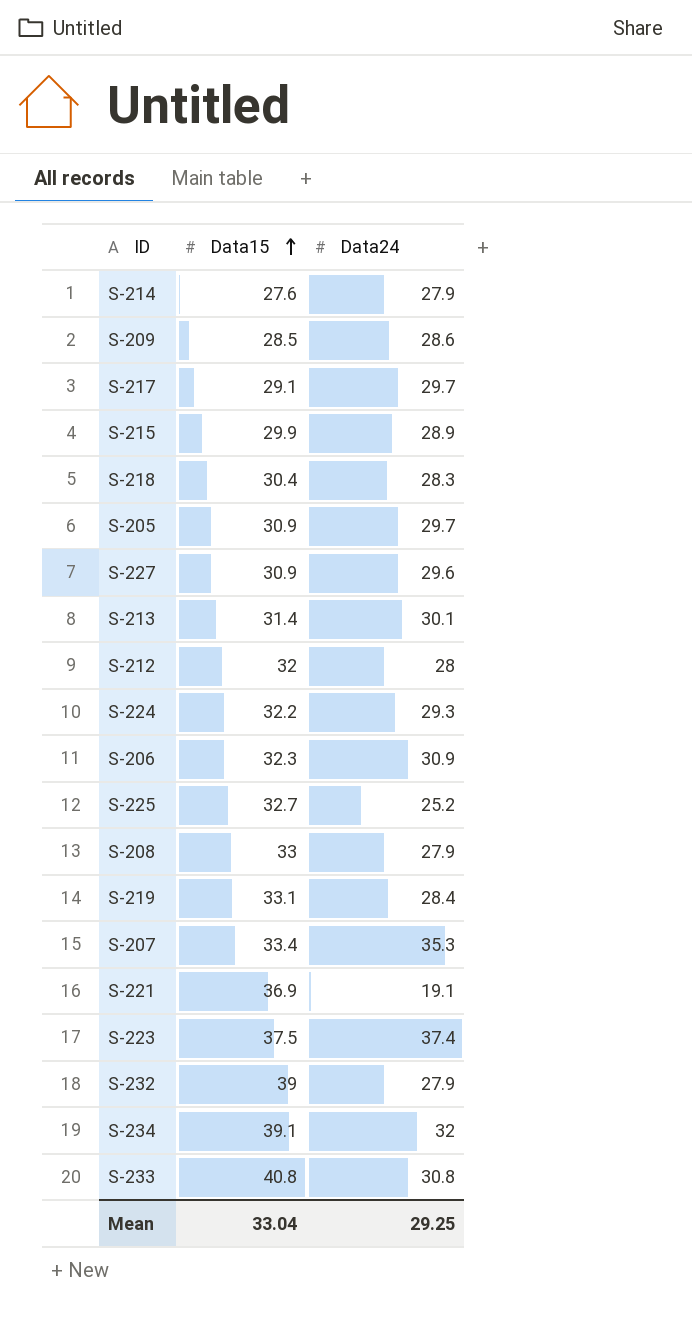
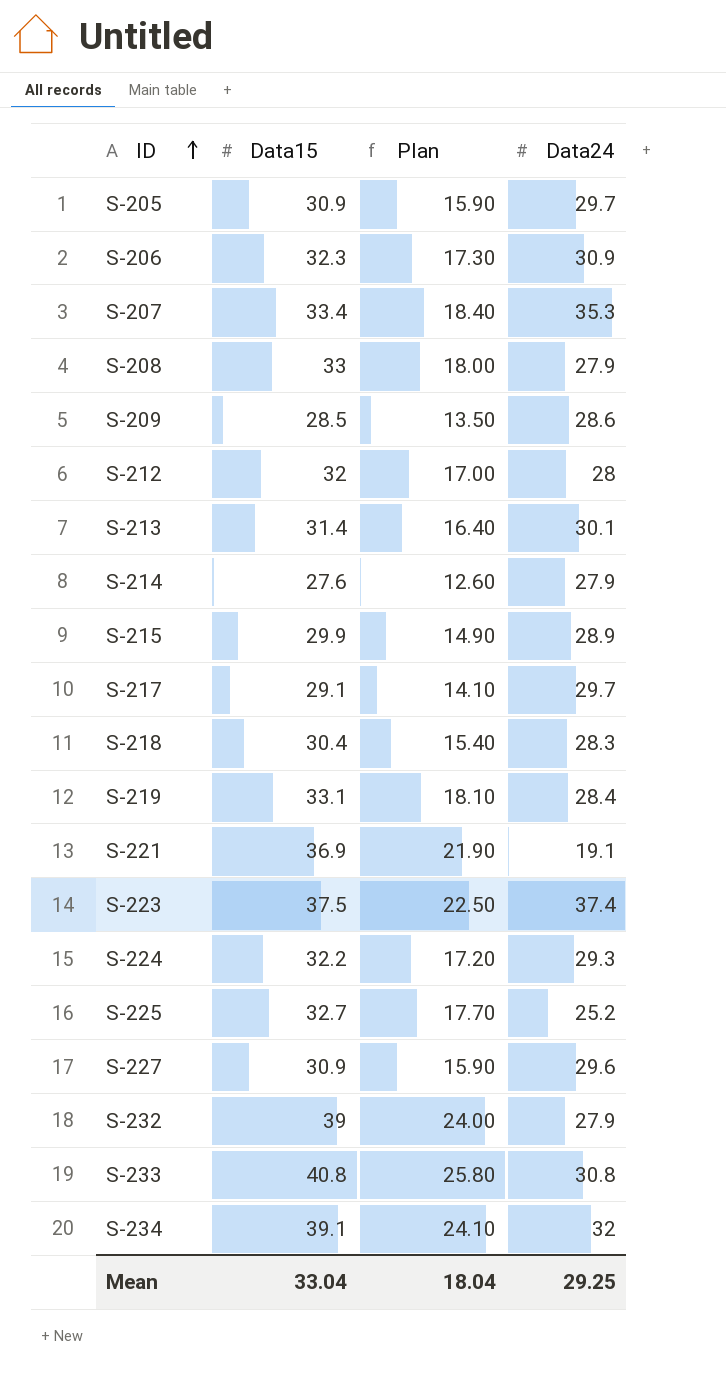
row order: Data15 ascending -> ID ascending
column Plan | formula: none -> [Data15] - 15

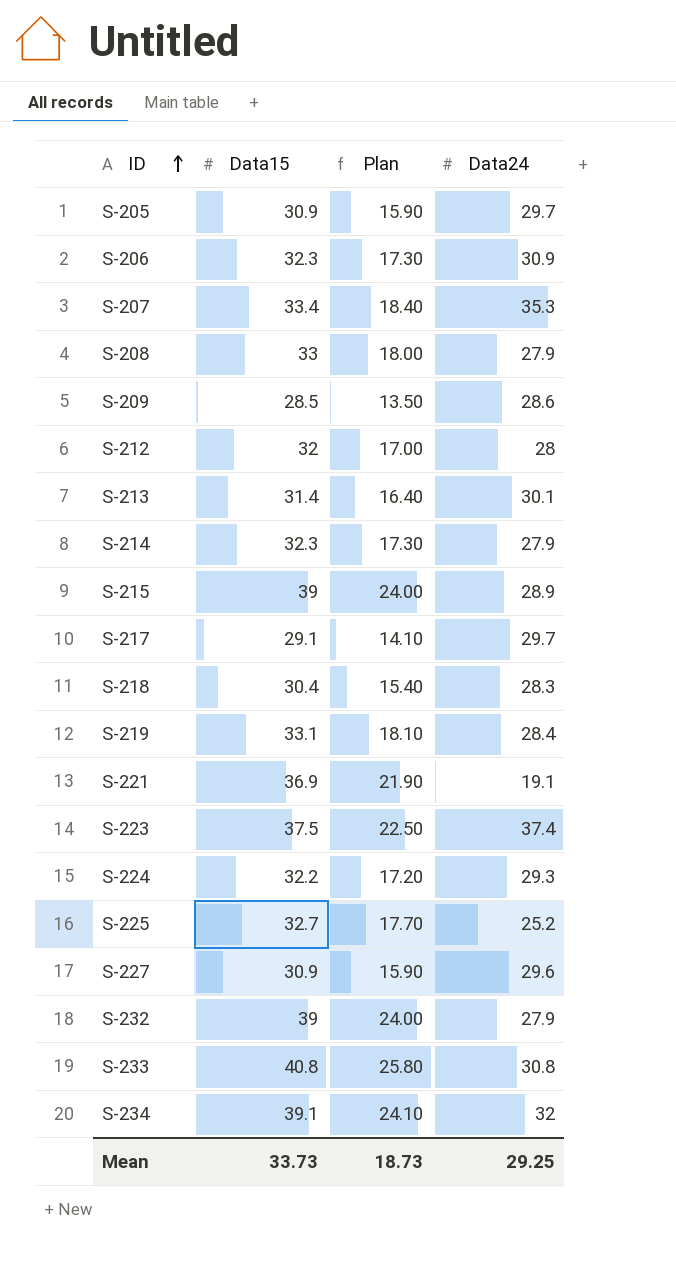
S-214 | Data15: 27.6 -> 32.3
S-214 | Plan: 12.60 -> 17.30
S-215 | Data15: 29.9 -> 39
S-215 | Plan: 14.90 -> 24.00
Mean | Data15: 33.04 -> 33.73
Mean | Plan: 18.04 -> 18.73

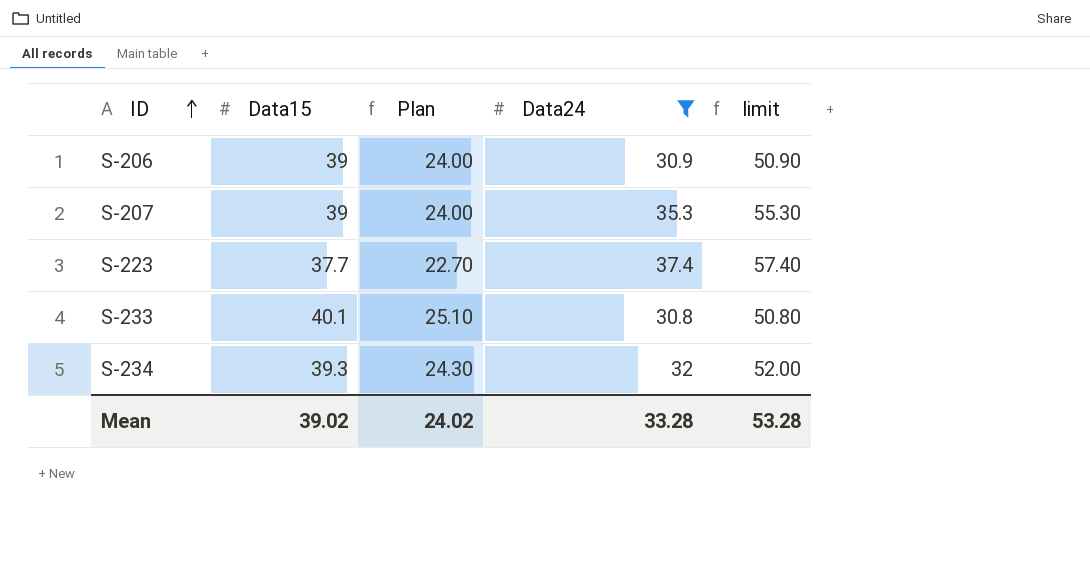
filter: none -> Data24 >= 30.8
column limit | formula: none -> [Data24] + 20
S-206 | Data15: 32.3 -> 39
S-206 | Plan: 17.30 -> 24.00
S-207 | Data15: 33.4 -> 39
S-207 | Plan: 18.40 -> 24.00
S-223 | Data15: 37.5 -> 37.7
S-223 | Plan: 22.50 -> 22.70
S-233 | Data15: 40.8 -> 40.1
S-233 | Plan: 25.80 -> 25.10
S-234 | Data15: 39.1 -> 39.3
S-234 | Plan: 24.10 -> 24.30
Mean | Data15: 33.73 -> 39.02
Mean | Plan: 18.73 -> 24.02
Mean | Data24: 29.25 -> 33.28

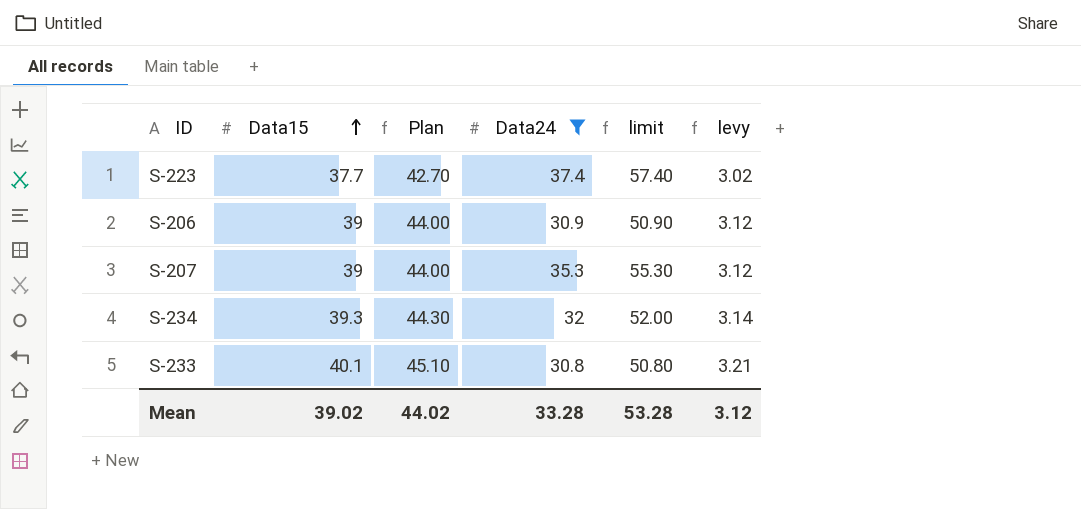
row order: ID ascending -> Data15 ascending
column Plan | formula: [Data15] - 15 -> [Data15] + 5
column levy | formula: none -> [Data15] * 0.08
Mean | Plan: 24.02 -> 44.02

